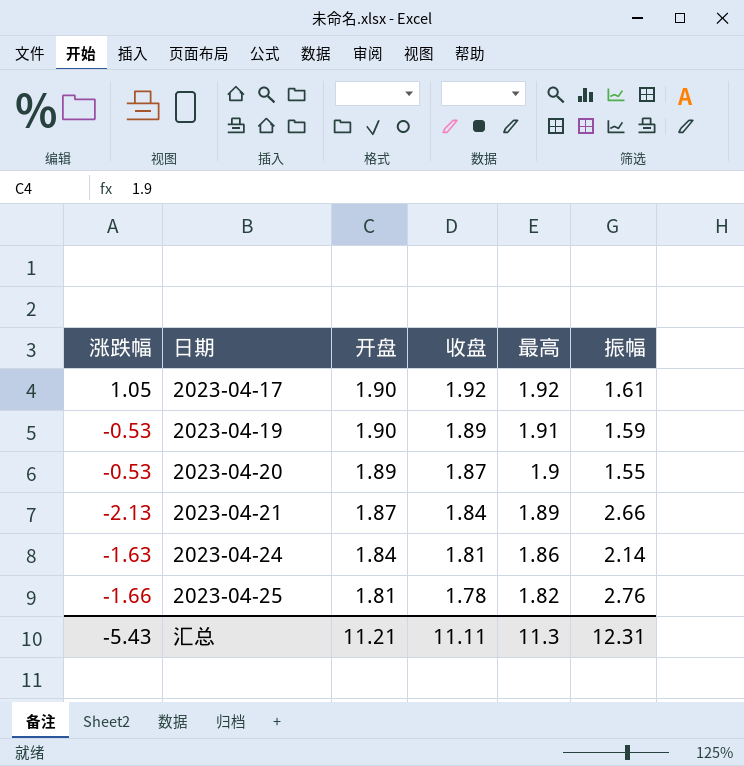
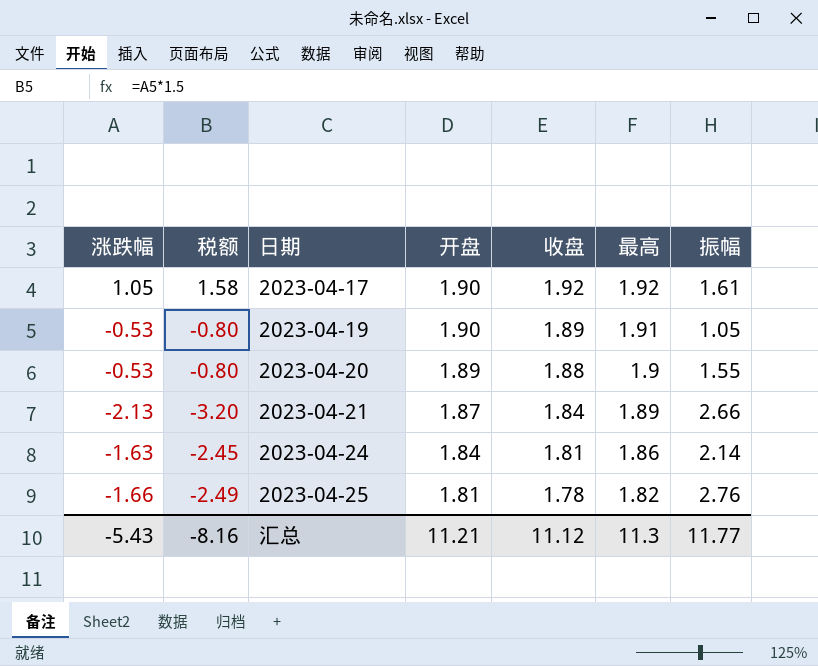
column 税额 | formula: none -> [涨跌幅] * 1.5
2023-04-19 | 振幅: 1.59 -> 1.05
2023-04-20 | 收盘: 1.87 -> 1.88
汇总 | 收盘: 11.11 -> 11.12
汇总 | 振幅: 12.31 -> 11.77

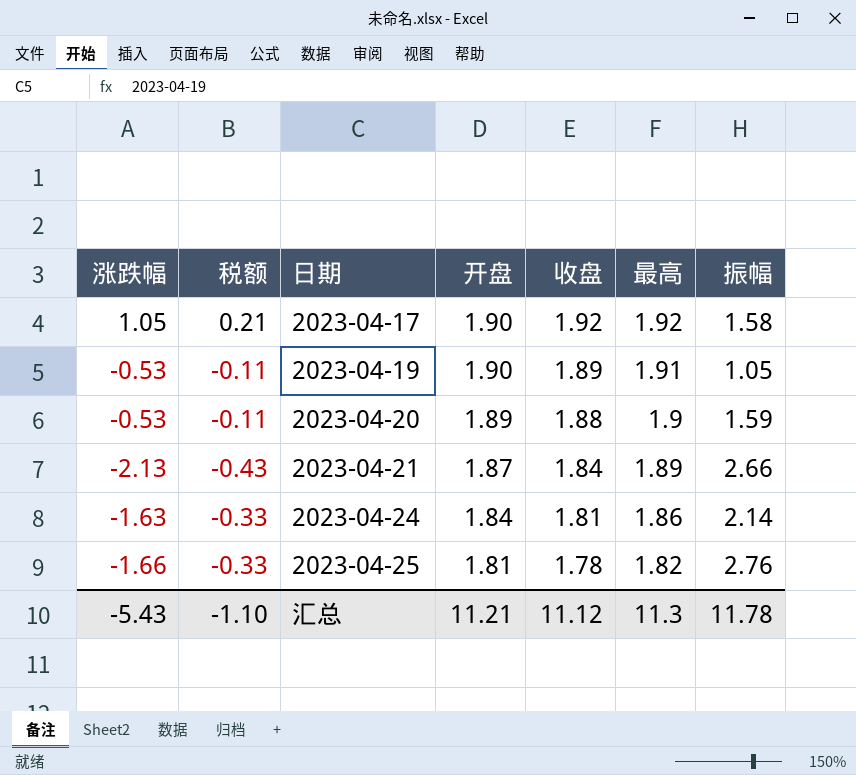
column 税额 | formula: [涨跌幅] * 1.5 -> [涨跌幅] * 0.2
2023-04-17 | 振幅: 1.61 -> 1.58
2023-04-20 | 振幅: 1.55 -> 1.59
汇总 | 税额: -8.16 -> -1.10
汇总 | 振幅: 11.77 -> 11.78

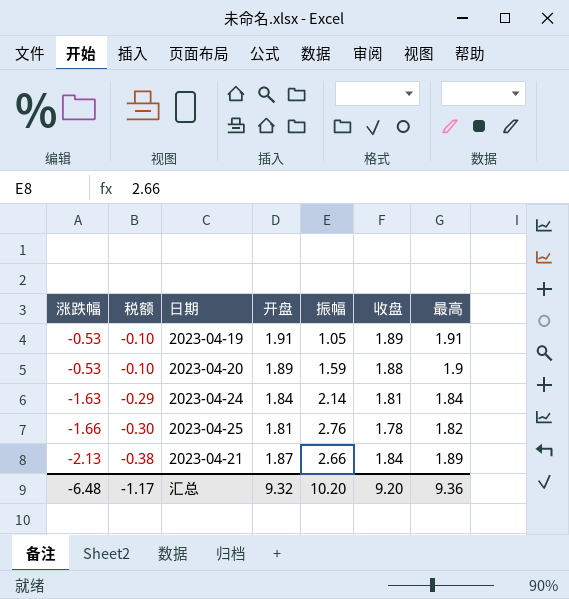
row order: 日期 ascending -> 涨跌幅 descending
column 税额 | formula: [涨跌幅] * 0.2 -> [涨跌幅] * 0.18
column 振幅 | position: 7 -> 5
row 2023-04-17: 1.05 | 0.21 | 1.90 | 1.92 | 1.92 | 1.58 -> none
2023-04-19 | 开盘: 1.90 -> 1.91
2023-04-24 | 最高: 1.86 -> 1.84
汇总 | 涨跌幅: -5.43 -> -6.48
汇总 | 税额: -1.10 -> -1.17
汇总 | 开盘: 11.21 -> 9.32
汇总 | 振幅: 11.78 -> 10.20
汇总 | 收盘: 11.12 -> 9.20
汇总 | 最高: 11.3 -> 9.36

